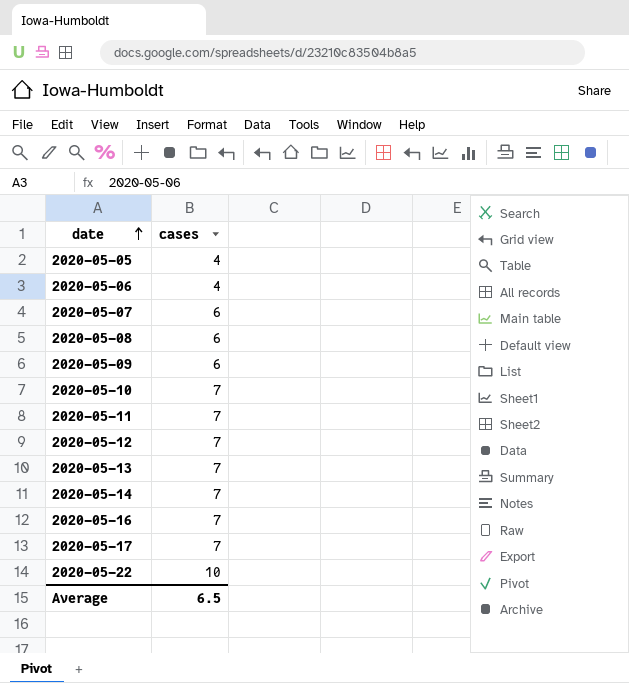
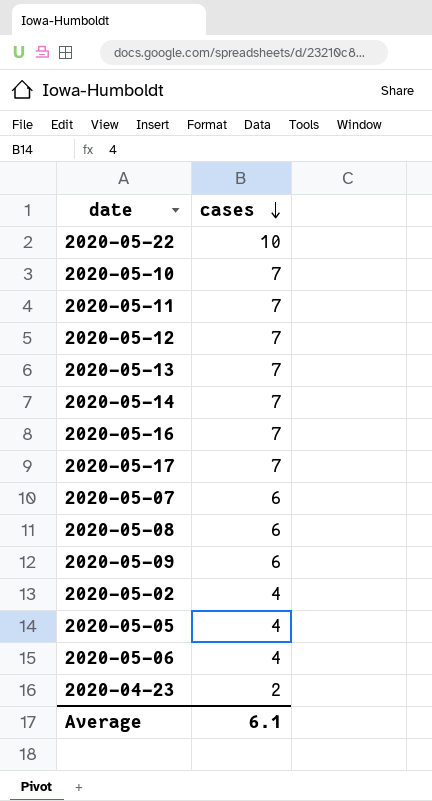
row order: date ascending -> cases descending
row 2020-05-02: none -> 4
row 2020-04-23: none -> 2
Average | cases: 6.5 -> 6.1

